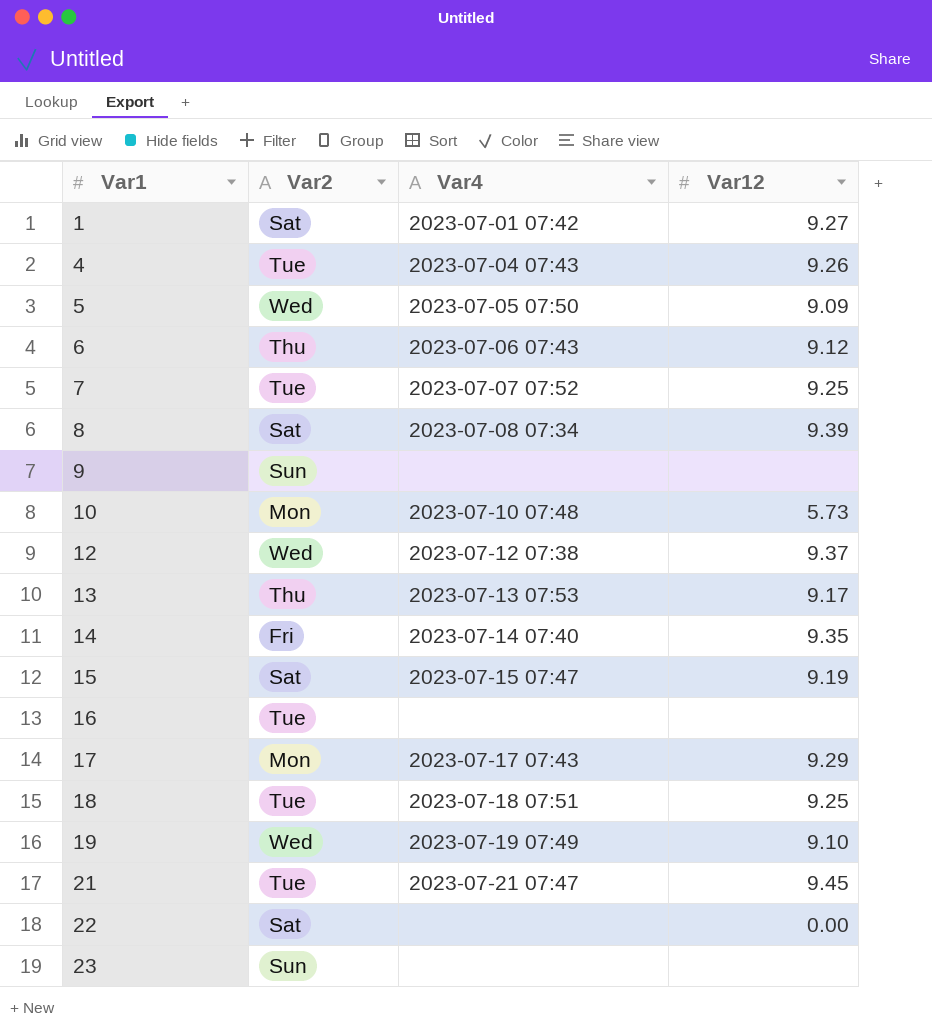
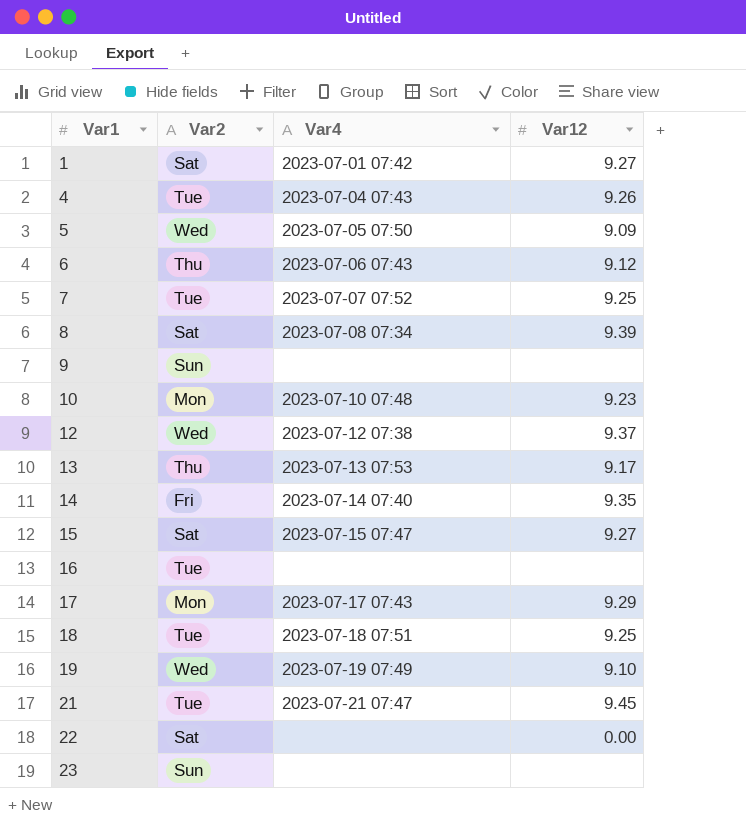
10 | Var12: 5.73 -> 9.23
15 | Var12: 9.19 -> 9.27

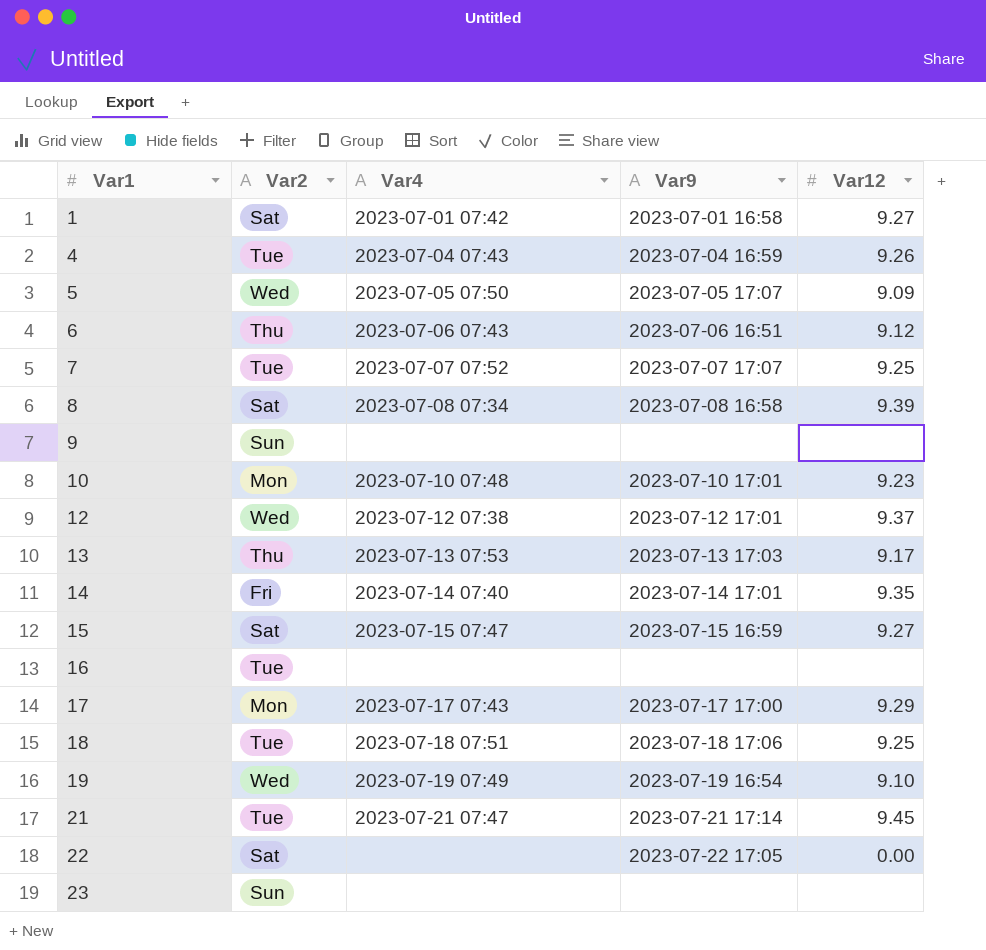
column Var9 | position: none -> 4

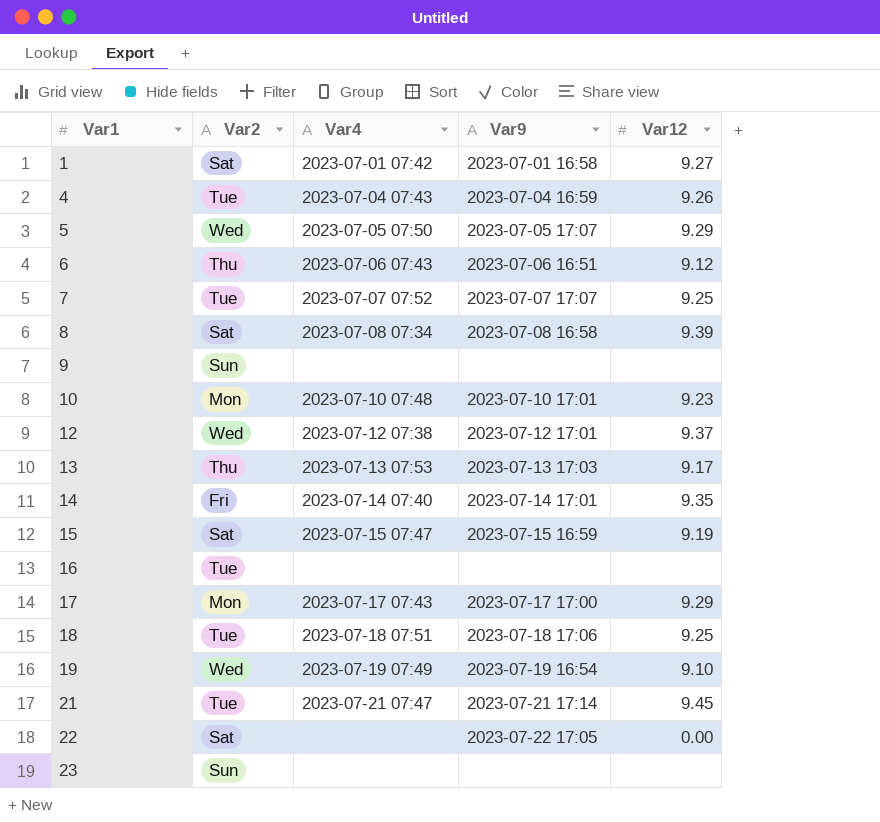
5 | Var12: 9.09 -> 9.29
15 | Var12: 9.27 -> 9.19

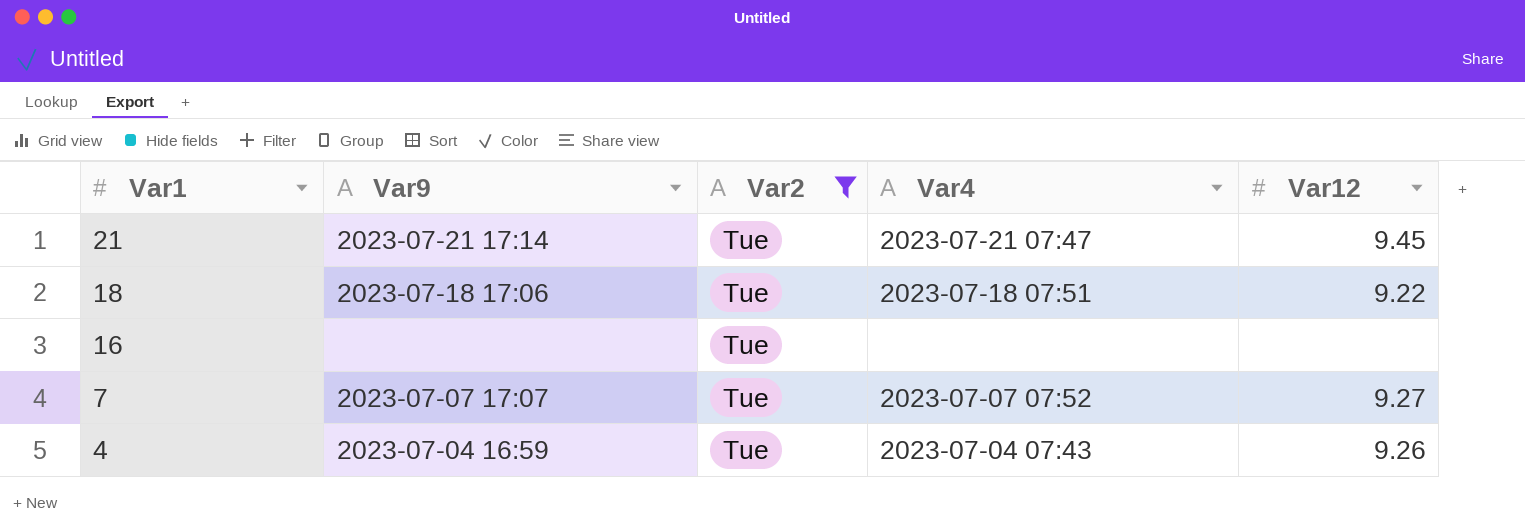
filter: none -> Var2 = Tue
row order: Var1 ascending -> Var1 descending
column Var9 | position: 4 -> 2
18 | Var12: 9.25 -> 9.22
7 | Var12: 9.25 -> 9.27

